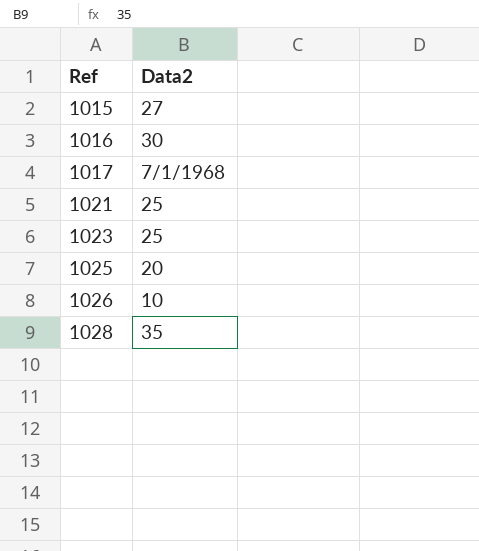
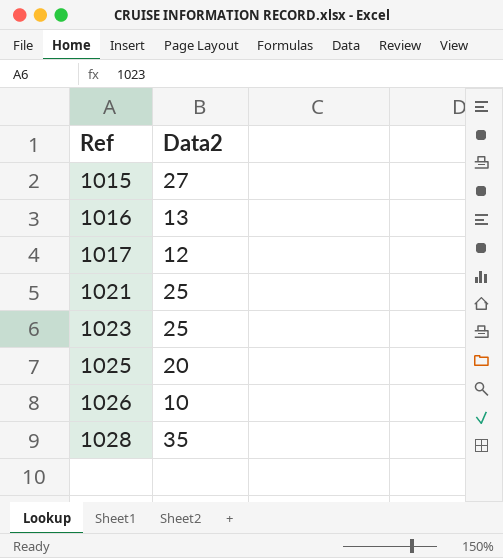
1016 | Data2: 30 -> 13
1017 | Data2: 7/1/1968 -> 12

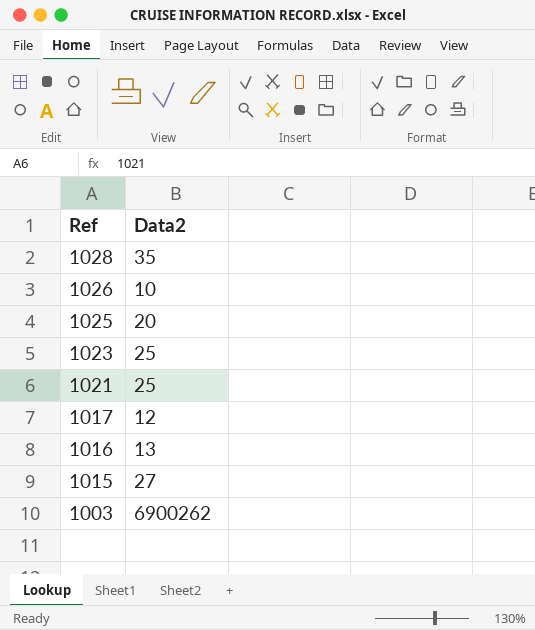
row order: Ref ascending -> Ref descending
row 1003: none -> 6900262

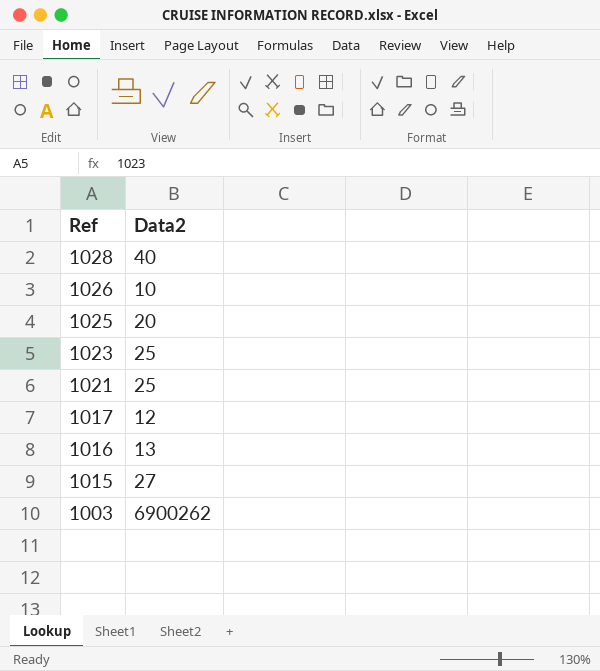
1028 | Data2: 35 -> 40

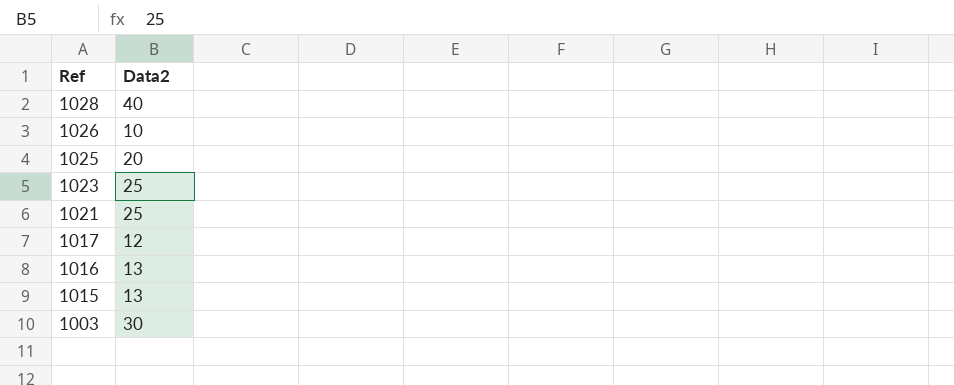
1015 | Data2: 27 -> 13
1003 | Data2: 6900262 -> 30

